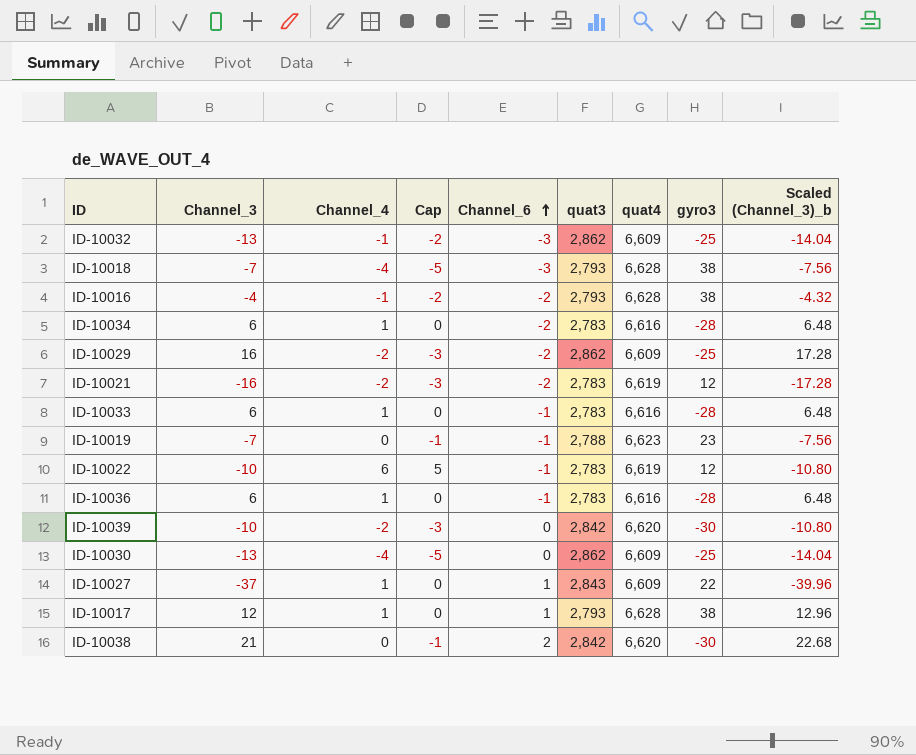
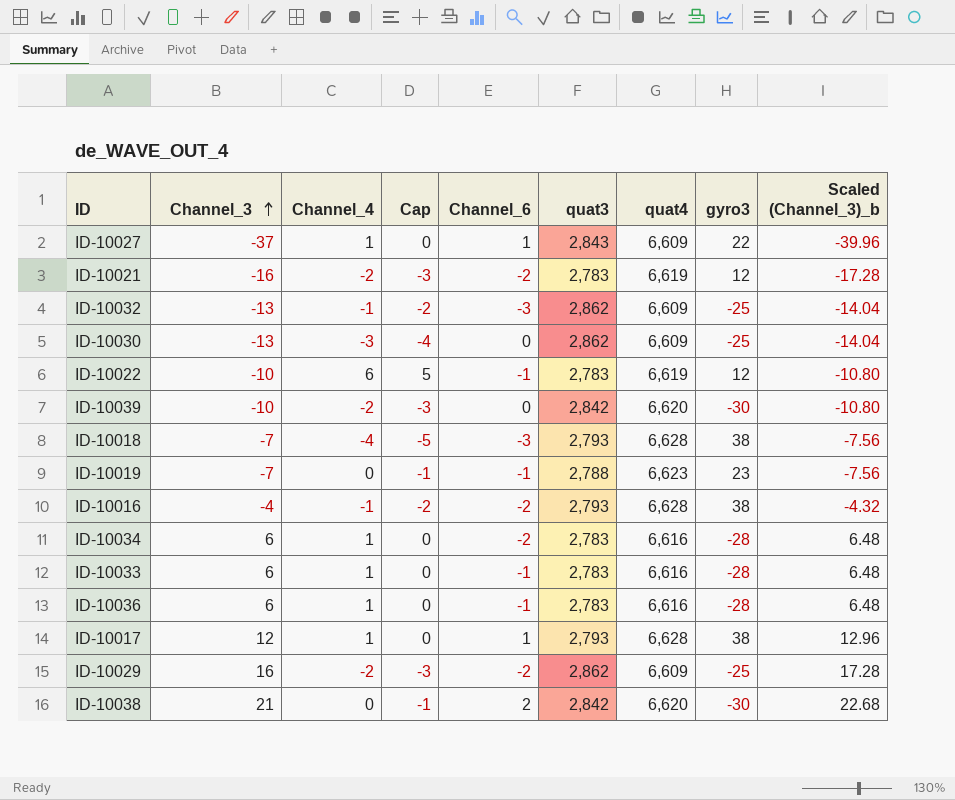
row order: Channel_6 ascending -> Channel_3 ascending
ID-10030 | Channel_4: -4 -> -3
ID-10030 | Cap: -5 -> -4

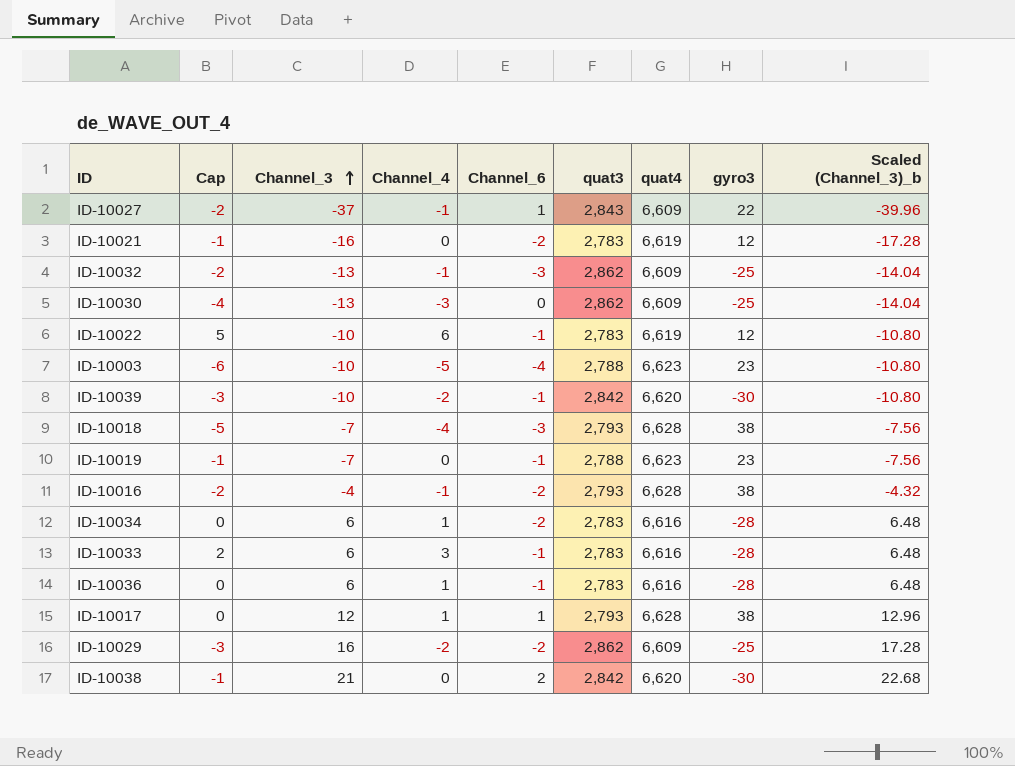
column Cap | position: 4 -> 2
ID-10027 | Cap: 0 -> -2
ID-10027 | Channel_4: 1 -> -1
ID-10021 | Cap: -3 -> -1
ID-10021 | Channel_4: -2 -> 0
row ID-10003: none -> -6 | -10 | -5 | -4 | 2,788 | 6,623 | 23 | -10.80
ID-10039 | Channel_6: 0 -> -1
ID-10033 | Cap: 0 -> 2
ID-10033 | Channel_4: 1 -> 3

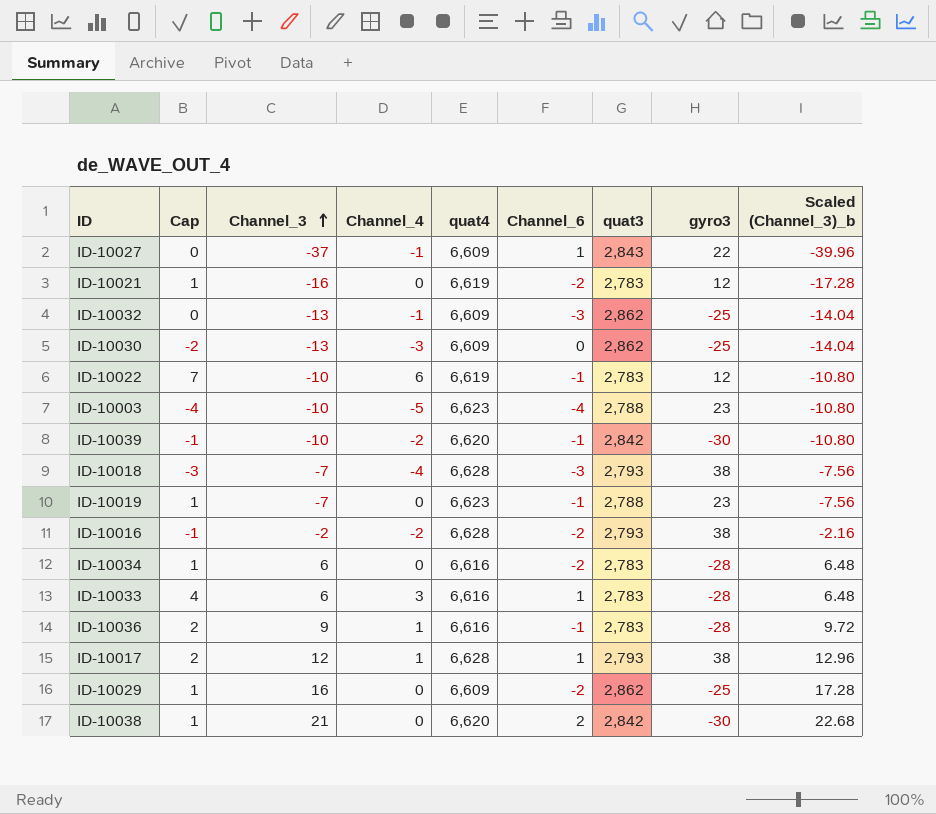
column Cap | formula: [Channel_4] - 1 -> [Channel_4] + 1
column quat4 | position: 7 -> 5
ID-10016 | Channel_3: -4 -> -2
ID-10016 | Channel_4: -1 -> -2
ID-10016 | Scaled (Channel_3)_b: -4.32 -> -2.16
ID-10034 | Channel_4: 1 -> 0
ID-10033 | Channel_6: -1 -> 1
ID-10036 | Channel_3: 6 -> 9
ID-10036 | Scaled (Channel_3)_b: 6.48 -> 9.72
ID-10029 | Channel_4: -2 -> 0

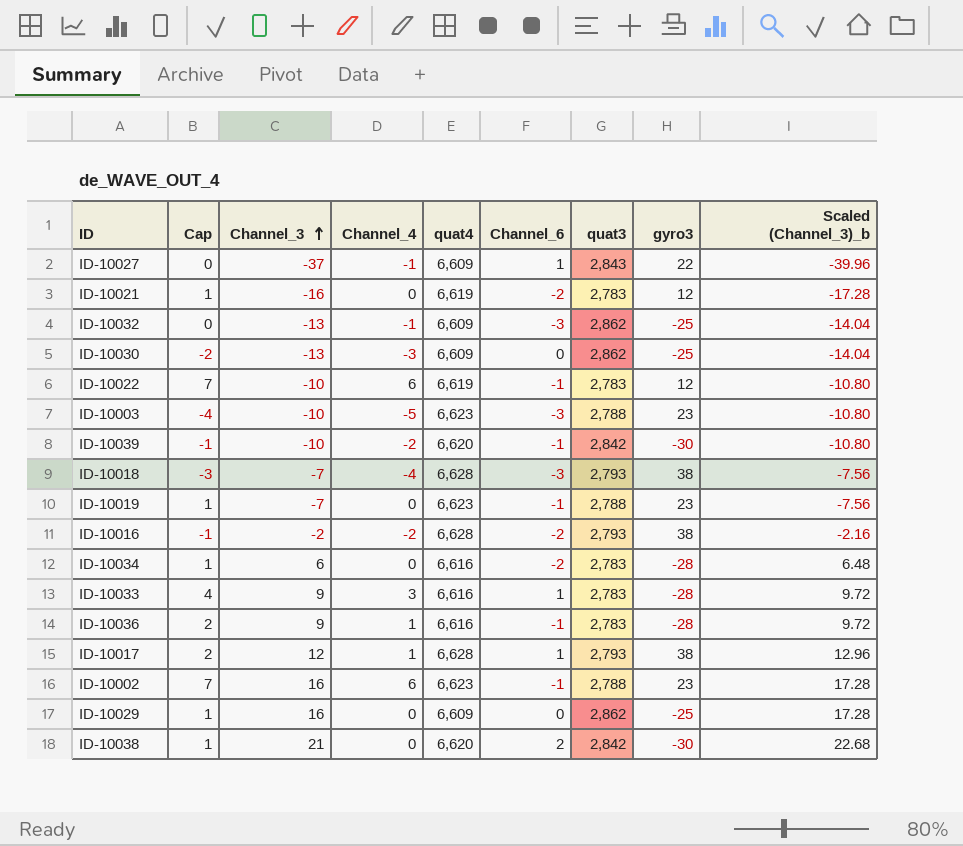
ID-10003 | Channel_6: -4 -> -3
ID-10033 | Channel_3: 6 -> 9
ID-10033 | Scaled (Channel_3)_b: 6.48 -> 9.72
row ID-10002: none -> 7 | 16 | 6 | 6,623 | -1 | 2,788 | 23 | 17.28
ID-10029 | Channel_6: -2 -> 0

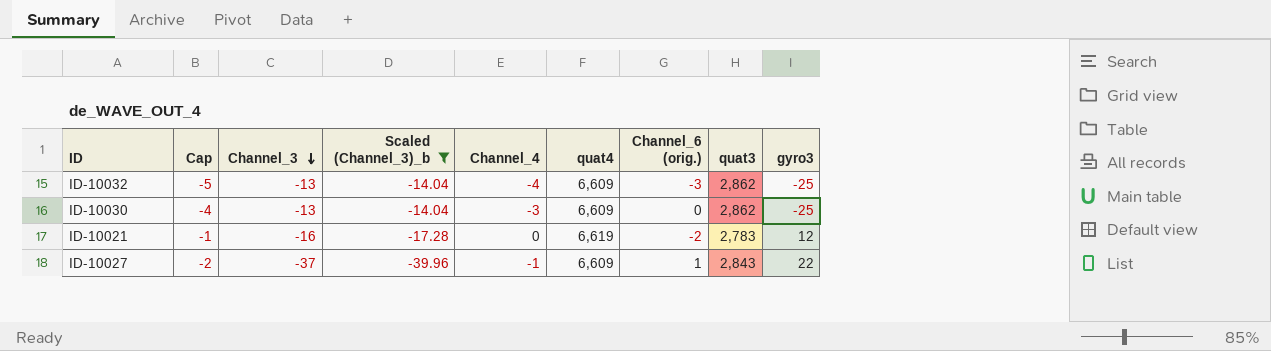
filter: none -> Scaled (Channel_3)_b <= -14.04
row order: Channel_3 ascending -> Channel_3 descending
column Cap | formula: [Channel_4] + 1 -> [Channel_4] - 1
column Scaled (Channel_3)_b | position: 9 -> 4
column name: Channel_6 -> Channel_6 (orig.)
ID-10032 | Channel_4: -1 -> -4

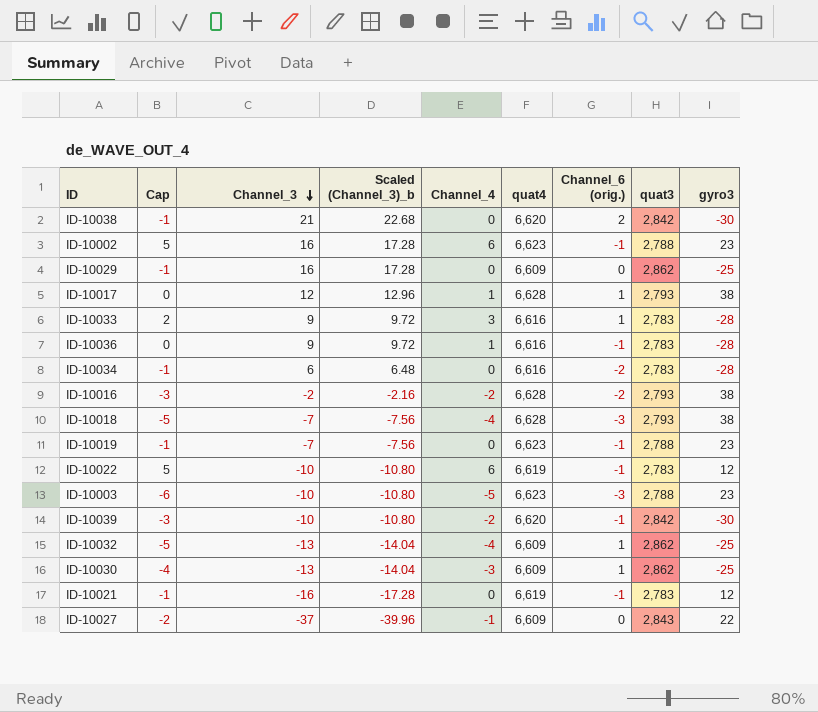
filter: Scaled (Channel_3)_b <= -14.04 -> none
ID-10032 | Channel_6 (orig.): -3 -> 1
ID-10030 | Channel_6 (orig.): 0 -> 1
ID-10021 | Channel_6 (orig.): -2 -> -1
ID-10027 | Channel_6 (orig.): 1 -> 0

